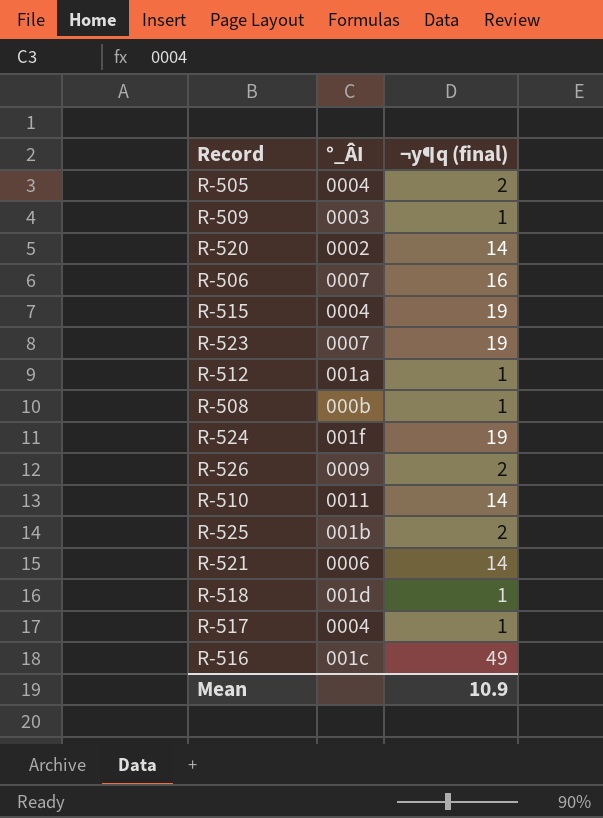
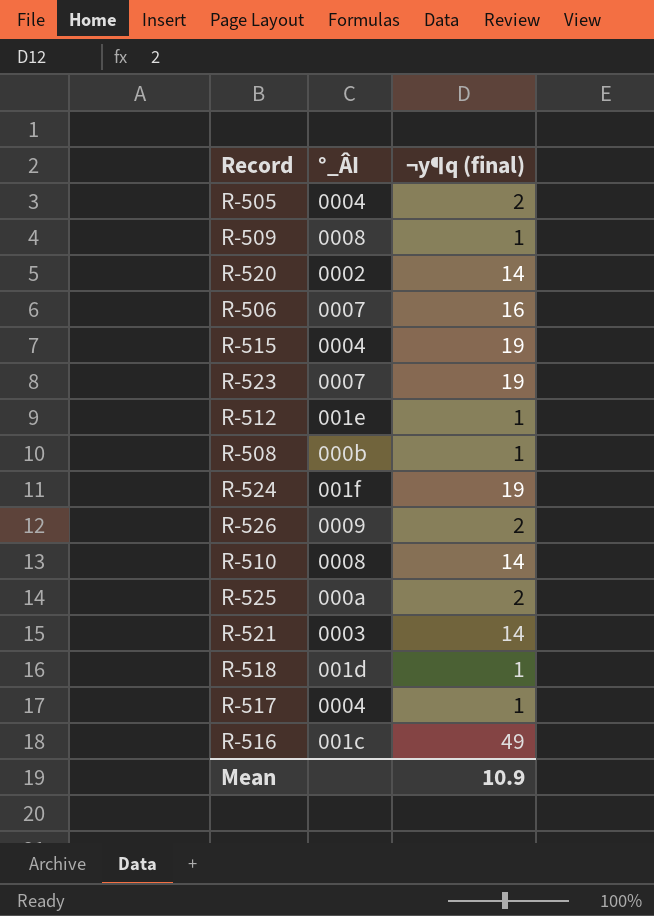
R-509 | °_ÂI: 0003 -> 0008
R-512 | °_ÂI: 001a -> 001e
R-510 | °_ÂI: 0011 -> 0008
R-525 | °_ÂI: 001b -> 000a
R-521 | °_ÂI: 0006 -> 0003

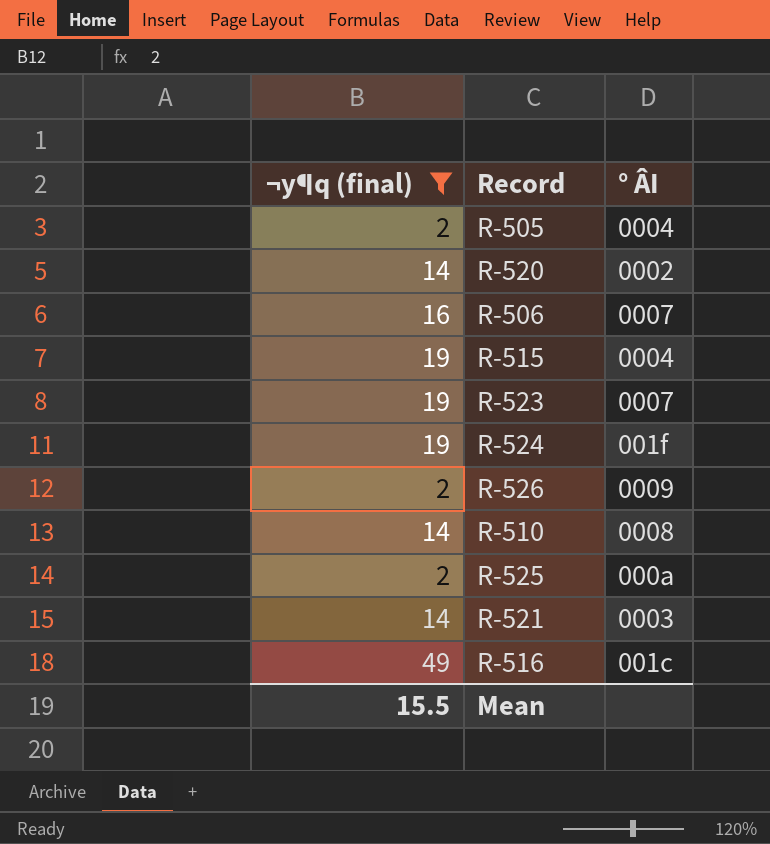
filter: none -> ¬y¶q (final) != 1
column ¬y¶q (final) | position: 3 -> 1
column name: °_ÂI -> ° ÂI
Mean | ¬y¶q (final): 10.9 -> 15.5

